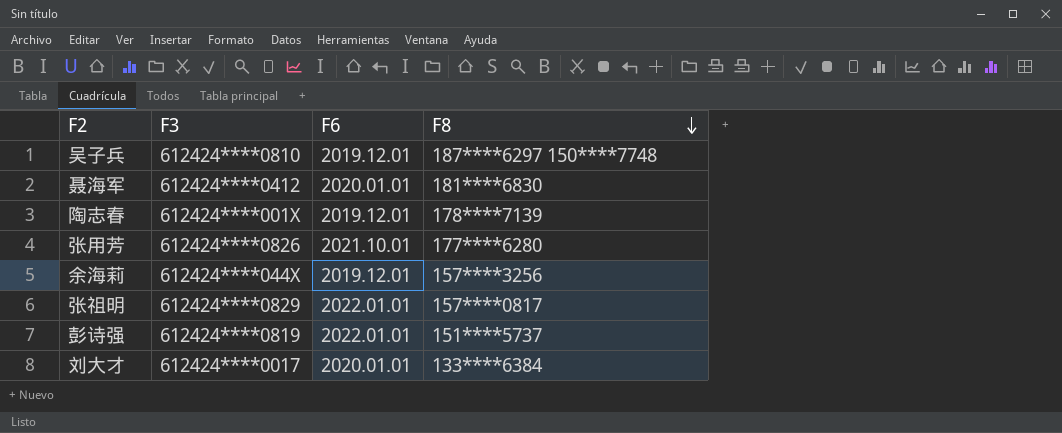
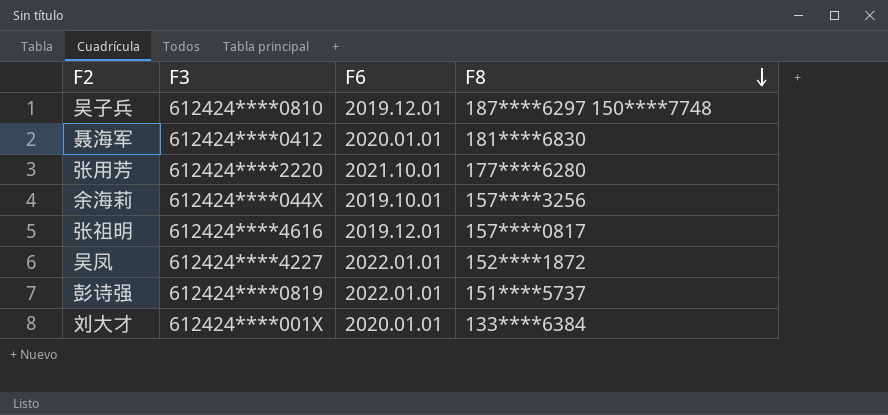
row 陶志春: 612424****001X | 2019.12.01 | 178****7139 -> none
张用芳 | F3: 612424****0826 -> 612424****2220
余海莉 | F6: 2019.12.01 -> 2019.10.01
张祖明 | F3: 612424****0829 -> 612424****4616
张祖明 | F6: 2022.01.01 -> 2019.12.01
row 吴凤: none -> 612424****4227 | 2022.01.01 | 152****1872
刘大才 | F3: 612424****0017 -> 612424****001X

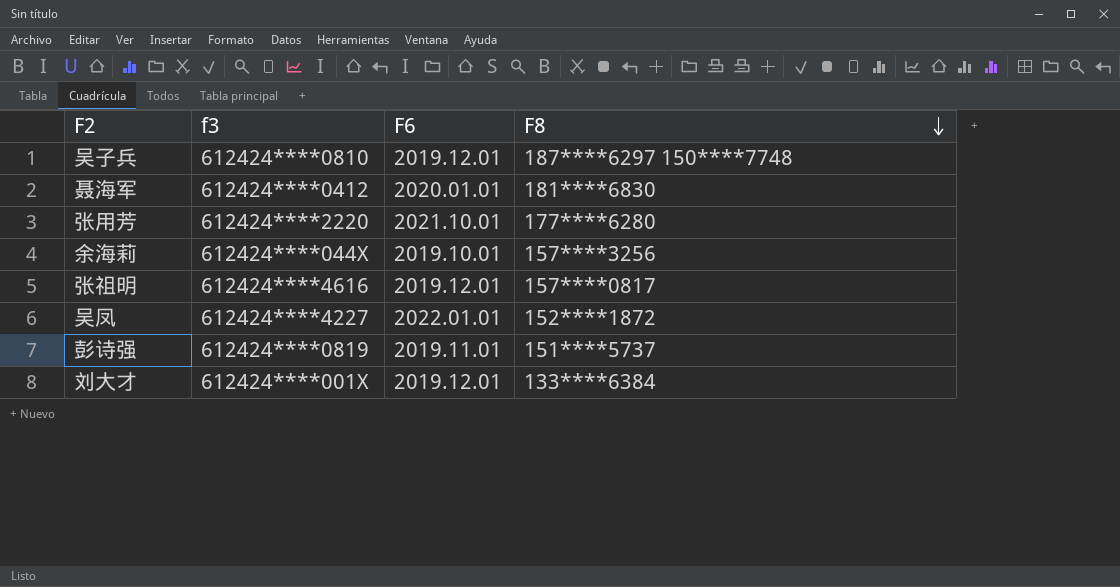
column name: F3 -> f3
彭诗强 | F6: 2022.01.01 -> 2019.11.01
刘大才 | F6: 2020.01.01 -> 2019.12.01

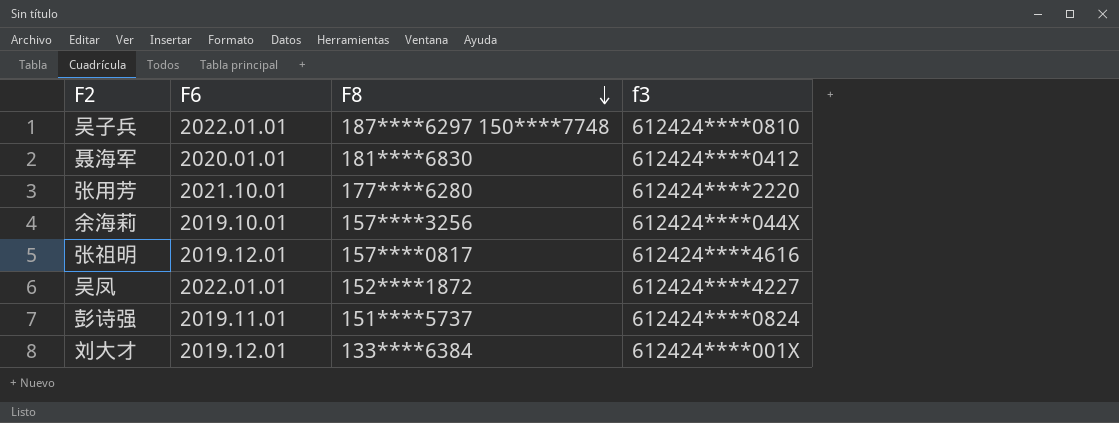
column f3 | position: 2 -> 4
吴子兵 | F6: 2019.12.01 -> 2022.01.01
彭诗强 | f3: 612424****0819 -> 612424****0824

